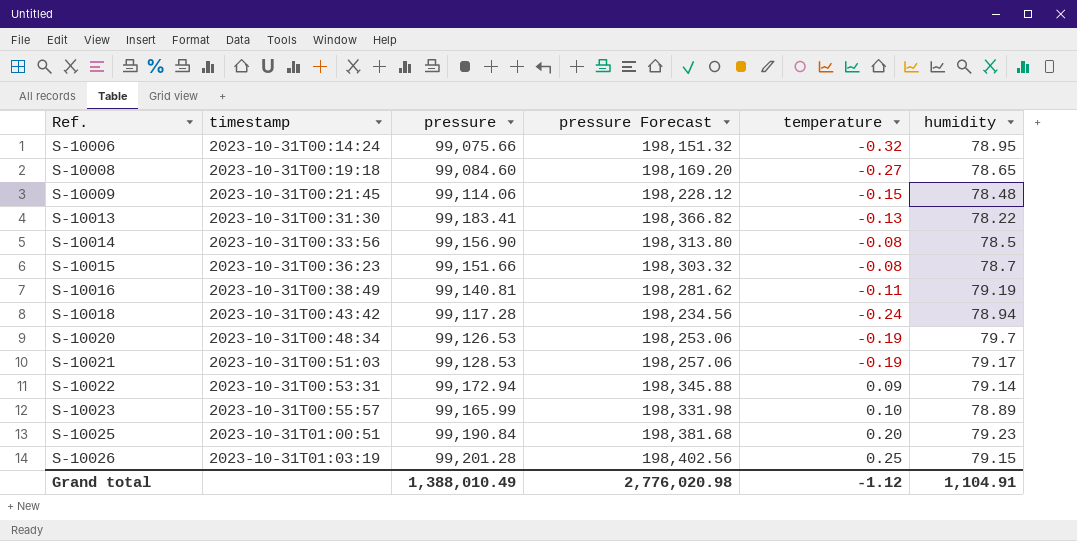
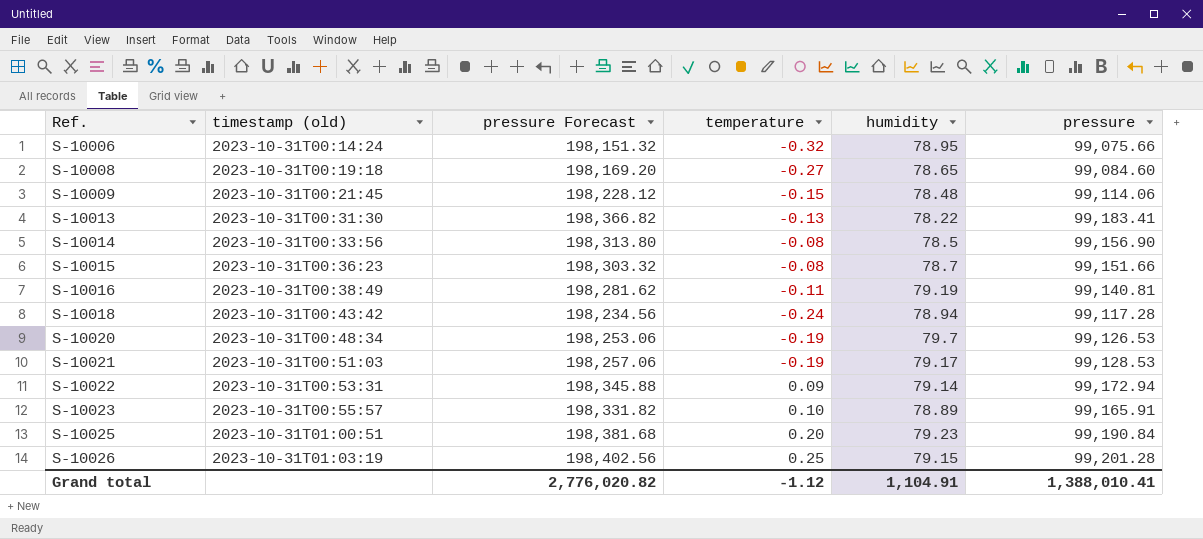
column name: timestamp -> timestamp (old)
column pressure | position: 3 -> 6
S-10023 | pressure Forecast: 198,331.98 -> 198,331.82
S-10023 | pressure: 99,165.99 -> 99,165.91
Grand total | pressure Forecast: 2,776,020.98 -> 2,776,020.82
Grand total | pressure: 1,388,010.49 -> 1,388,010.41

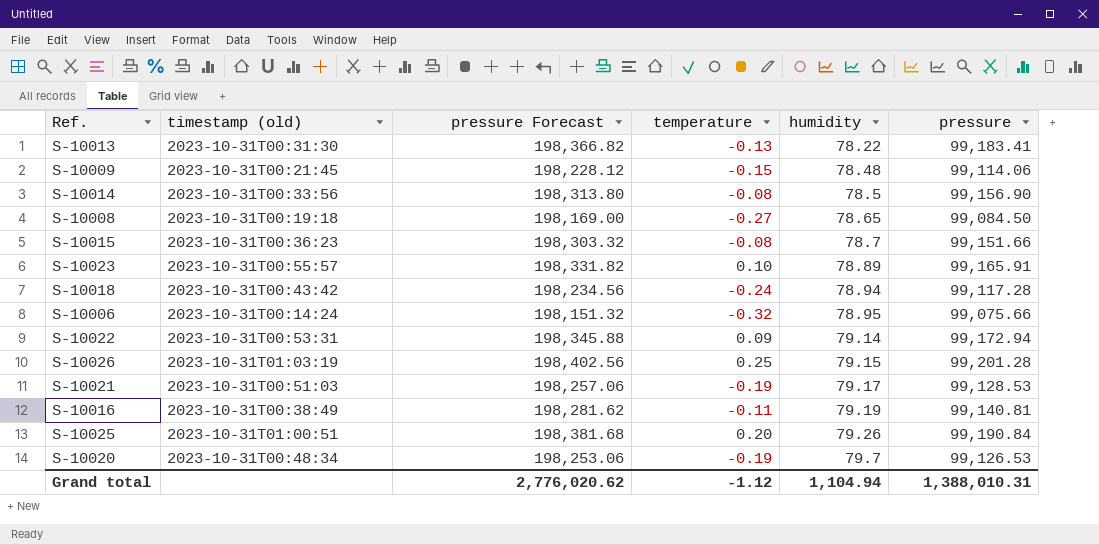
row order: Ref. ascending -> humidity ascending
S-10008 | pressure Forecast: 198,169.20 -> 198,169.00
S-10008 | pressure: 99,084.60 -> 99,084.50
S-10025 | humidity: 79.23 -> 79.26
Grand total | pressure Forecast: 2,776,020.82 -> 2,776,020.62
Grand total | humidity: 1,104.91 -> 1,104.94
Grand total | pressure: 1,388,010.41 -> 1,388,010.31

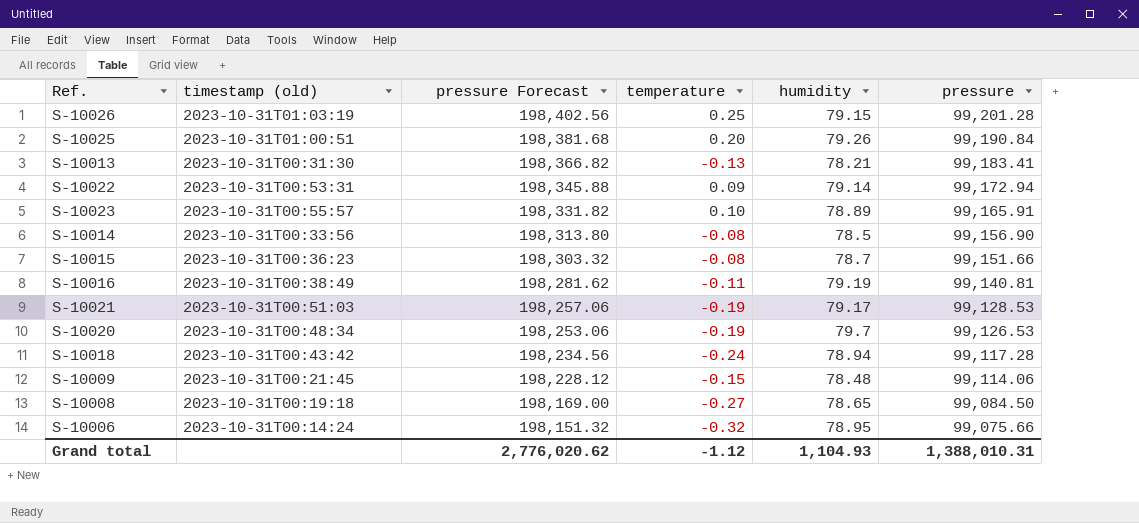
row order: humidity ascending -> pressure Forecast descending
S-10013 | humidity: 78.22 -> 78.21
Grand total | humidity: 1,104.94 -> 1,104.93

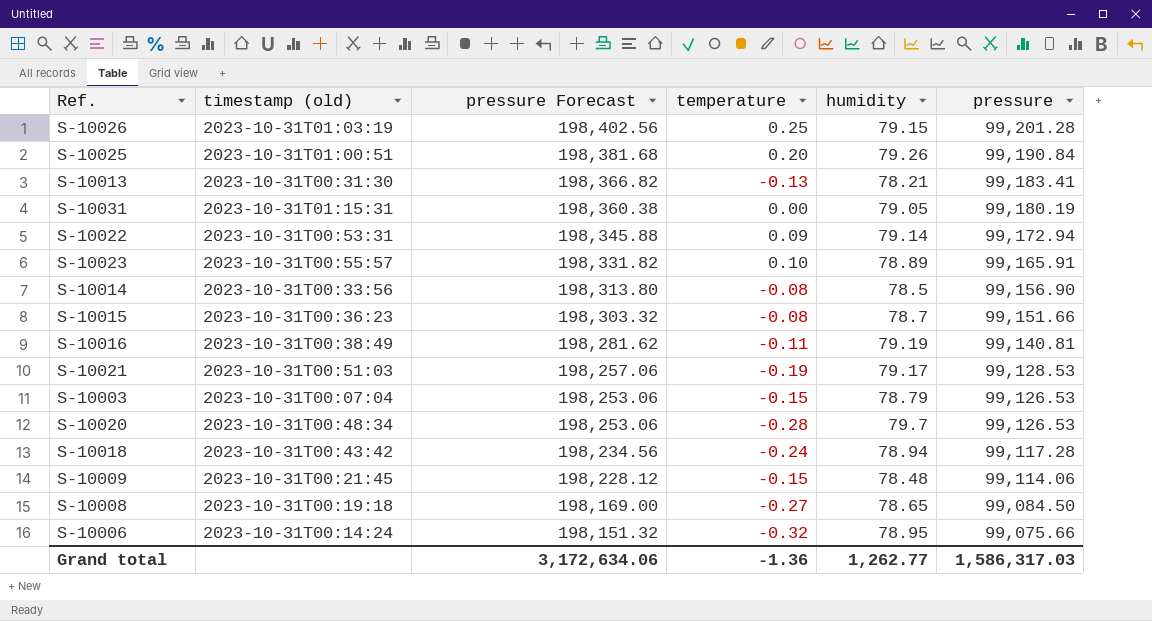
row S-10031: none -> 2023-10-31T01:15:31 | 198,360.38 | 0.00 | 79.05 | 99,180.19
row S-10003: none -> 2023-10-31T00:07:04 | 198,253.06 | -0.15 | 78.79 | 99,126.53
S-10020 | temperature: -0.19 -> -0.28
Grand total | pressure Forecast: 2,776,020.62 -> 3,172,634.06
Grand total | temperature: -1.12 -> -1.36
Grand total | humidity: 1,104.93 -> 1,262.77
Grand total | pressure: 1,388,010.31 -> 1,586,317.03

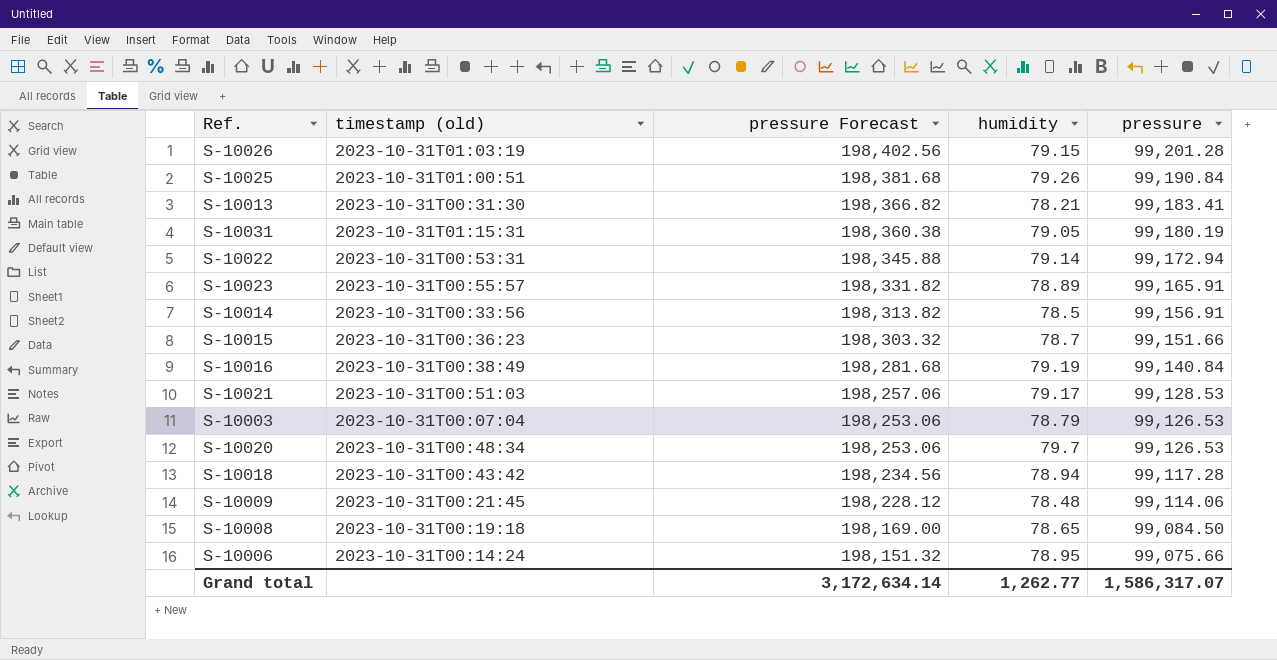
column temperature | position: 4 -> none
S-10014 | pressure Forecast: 198,313.80 -> 198,313.82
S-10014 | pressure: 99,156.90 -> 99,156.91
S-10016 | pressure Forecast: 198,281.62 -> 198,281.68
S-10016 | pressure: 99,140.81 -> 99,140.84
Grand total | pressure Forecast: 3,172,634.06 -> 3,172,634.14
Grand total | pressure: 1,586,317.03 -> 1,586,317.07

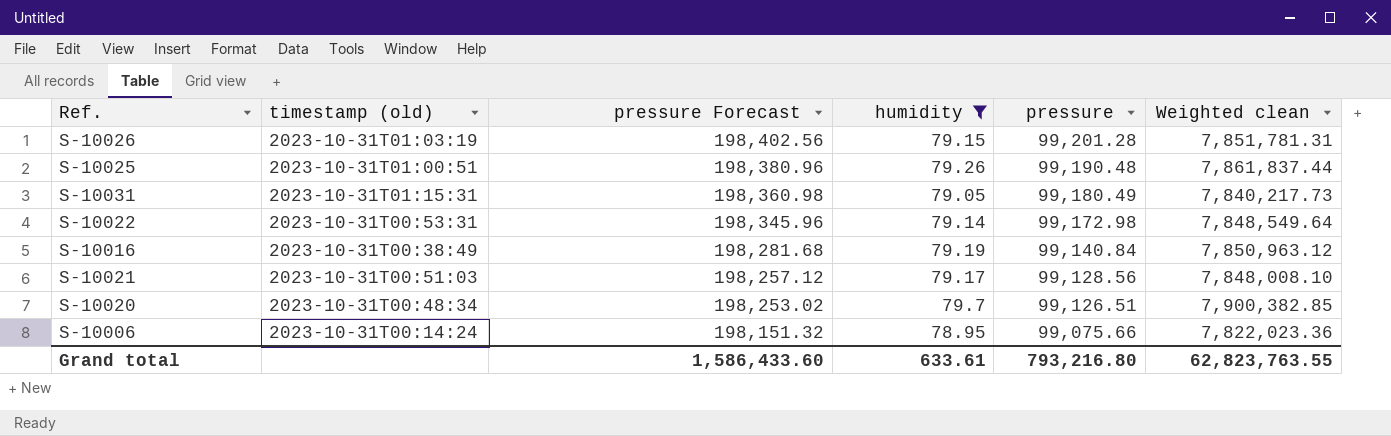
filter: none -> humidity >= 78.95
column Weighted clean | formula: none -> [humidity] * [pressure]
S-10025 | pressure Forecast: 198,381.68 -> 198,380.96
S-10025 | pressure: 99,190.84 -> 99,190.48
S-10031 | pressure Forecast: 198,360.38 -> 198,360.98
S-10031 | pressure: 99,180.19 -> 99,180.49
S-10022 | pressure Forecast: 198,345.88 -> 198,345.96
S-10022 | pressure: 99,172.94 -> 99,172.98
S-10021 | pressure Forecast: 198,257.06 -> 198,257.12
S-10021 | pressure: 99,128.53 -> 99,128.56
S-10020 | pressure Forecast: 198,253.06 -> 198,253.02
S-10020 | pressure: 99,126.53 -> 99,126.51
Grand total | pressure Forecast: 3,172,634.14 -> 1,586,433.60
Grand total | humidity: 1,262.77 -> 633.61
Grand total | pressure: 1,586,317.07 -> 793,216.80

